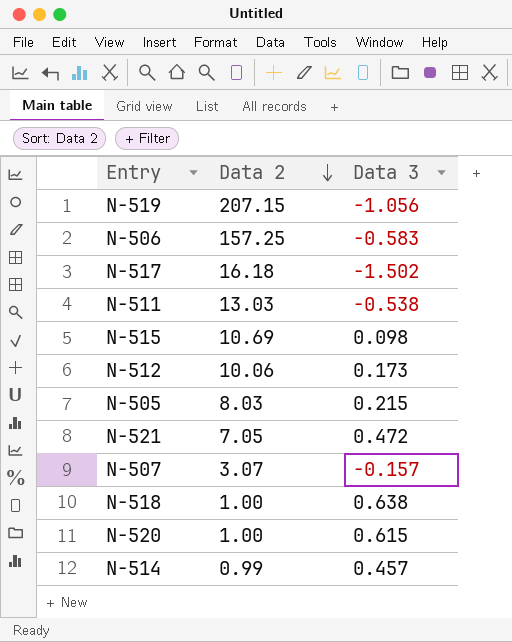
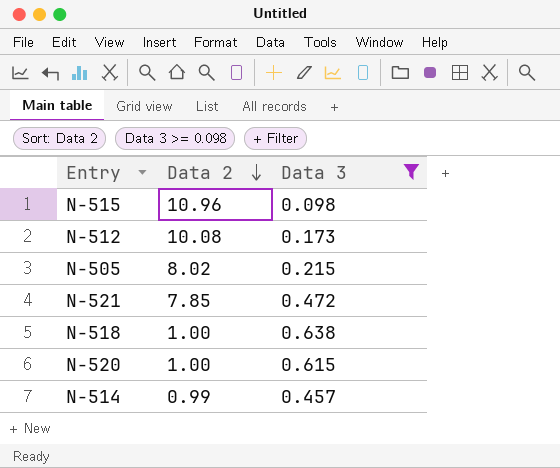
filter: none -> Data 3 >= 0.098
N-515 | Data 2: 10.69 -> 10.96
N-512 | Data 2: 10.06 -> 10.08
N-505 | Data 2: 8.03 -> 8.02
N-521 | Data 2: 7.05 -> 7.85

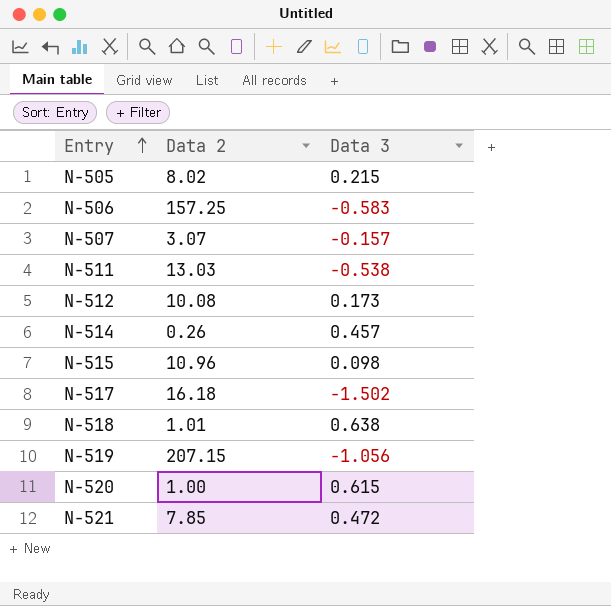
filter: Data 3 >= 0.098 -> none
row order: Data 2 descending -> Entry ascending
N-514 | Data 2: 0.99 -> 0.26
N-518 | Data 2: 1.00 -> 1.01

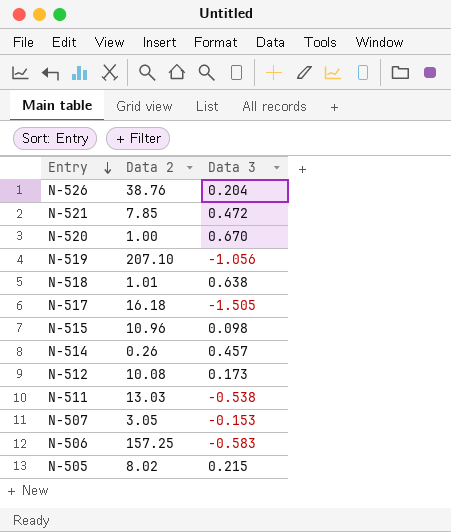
row order: Entry ascending -> Entry descending
row N-526: none -> 38.76 | 0.204
N-520 | Data 3: 0.615 -> 0.670
N-519 | Data 2: 207.15 -> 207.10
N-517 | Data 3: -1.502 -> -1.505
N-507 | Data 2: 3.07 -> 3.05
N-507 | Data 3: -0.157 -> -0.153

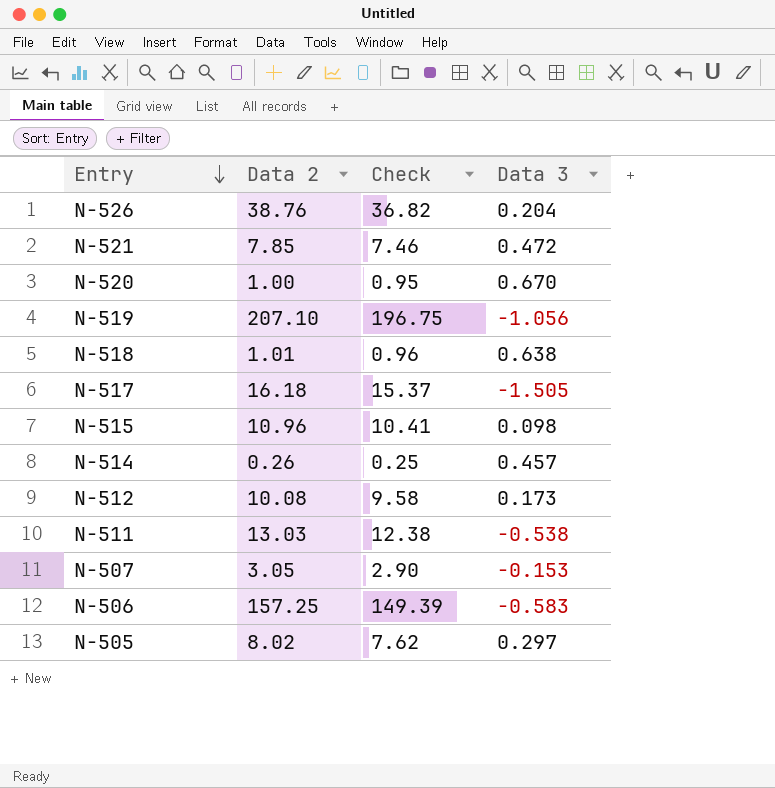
column Check | formula: none -> [Data 2] * 0.95
N-505 | Data 3: 0.215 -> 0.297

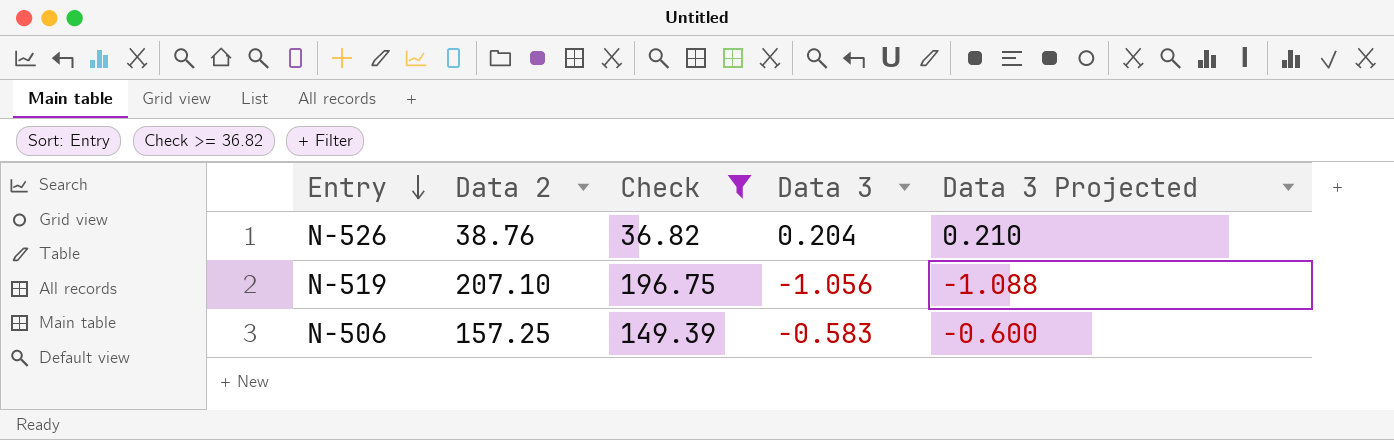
filter: none -> Check >= 36.82
column Data 3 Projected | formula: none -> [Data 3] * 1.03

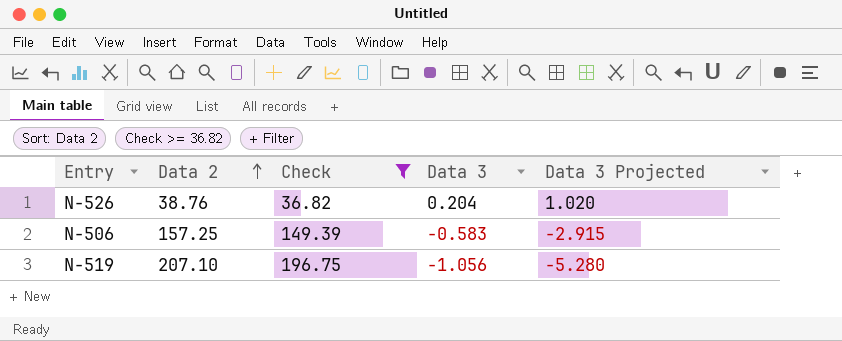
row order: Entry descending -> Data 2 ascending
column Data 3 Projected | formula: [Data 3] * 1.03 -> [Data 3] * 5

